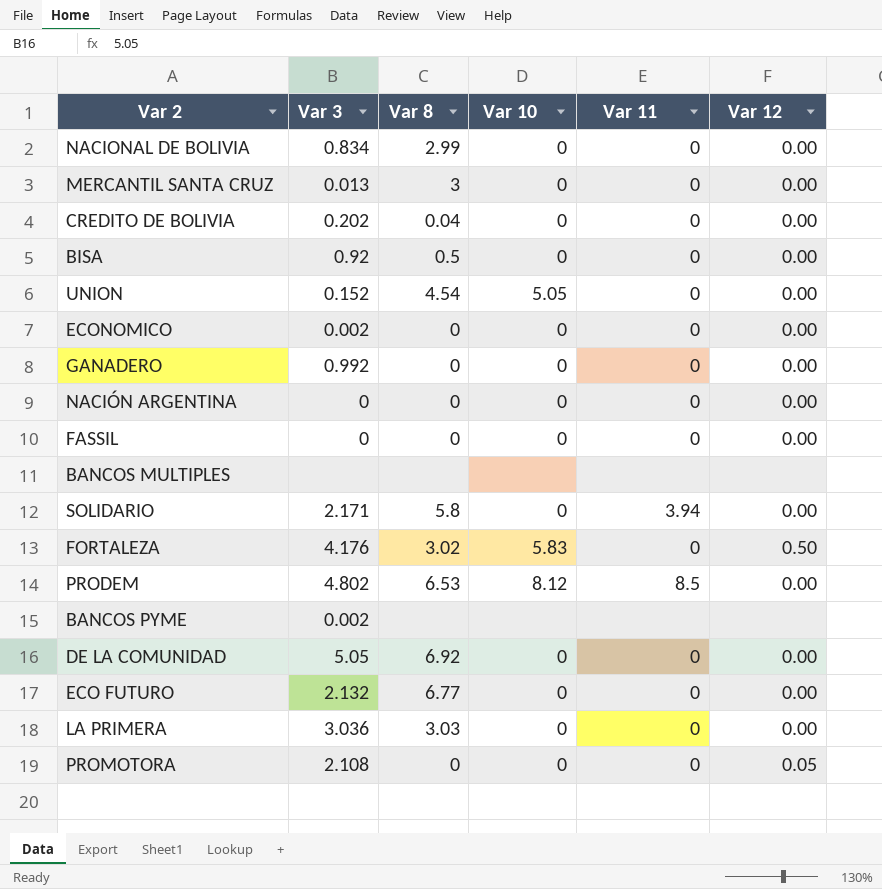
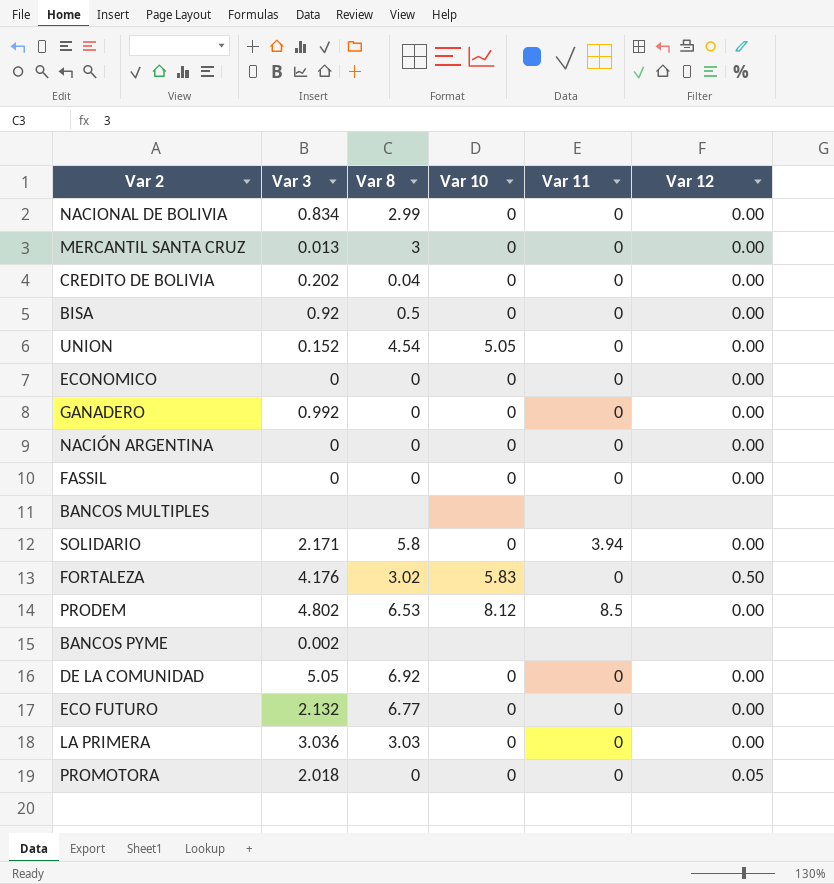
ECONOMICO | Var 3: 0.002 -> 0
PROMOTORA | Var 3: 2.108 -> 2.018

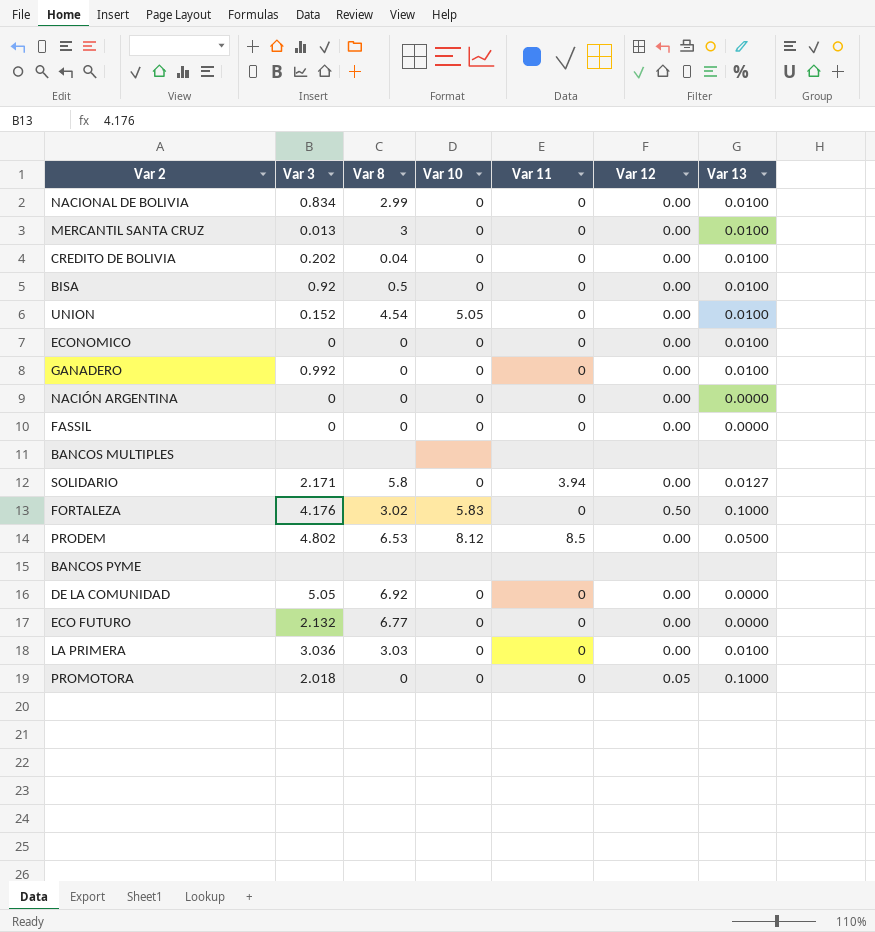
column Var 13 | position: none -> 7
BANCOS PYME | Var 3: 0.002 -> none

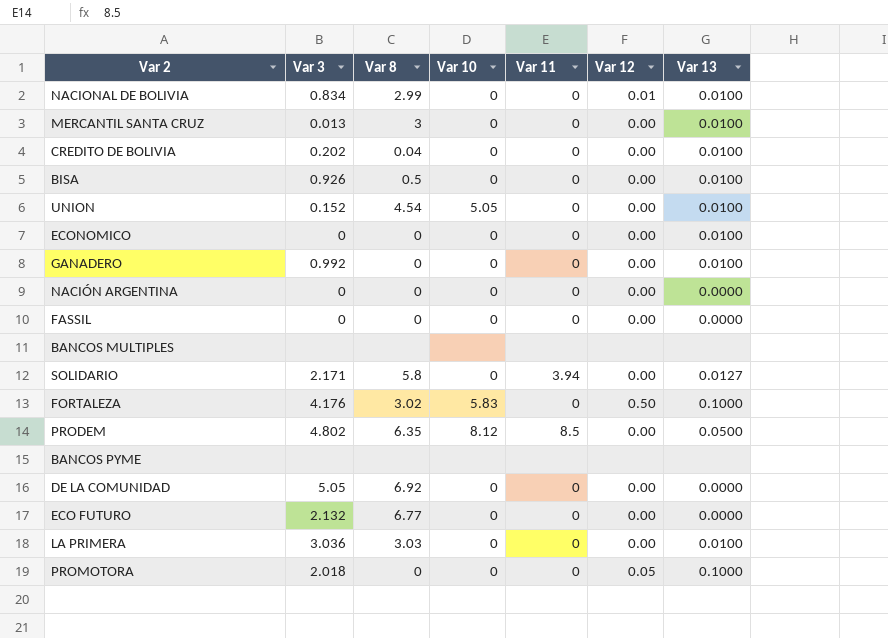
NACIONAL DE BOLIVIA | Var 12: 0.00 -> 0.01
BISA | Var 3: 0.92 -> 0.926
PRODEM | Var 8: 6.53 -> 6.35

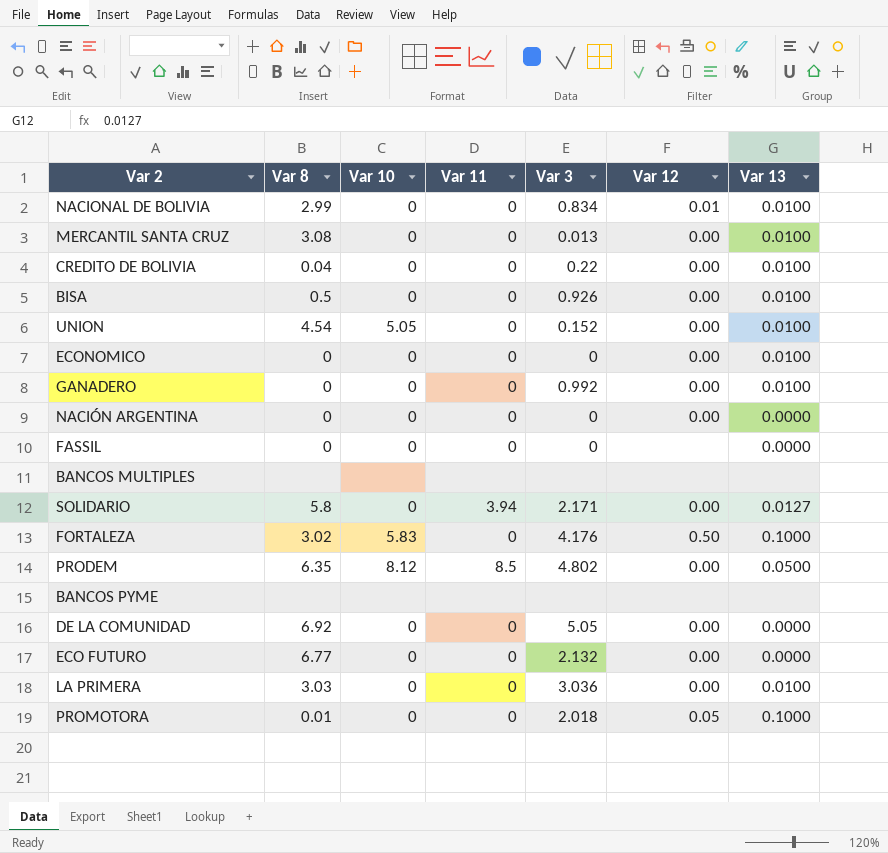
column Var 3 | position: 2 -> 5
MERCANTIL SANTA CRUZ | Var 8: 3 -> 3.08
CREDITO DE BOLIVIA | Var 3: 0.202 -> 0.22
FASSIL | Var 12: 0.00 -> none
PROMOTORA | Var 8: 0 -> 0.01

